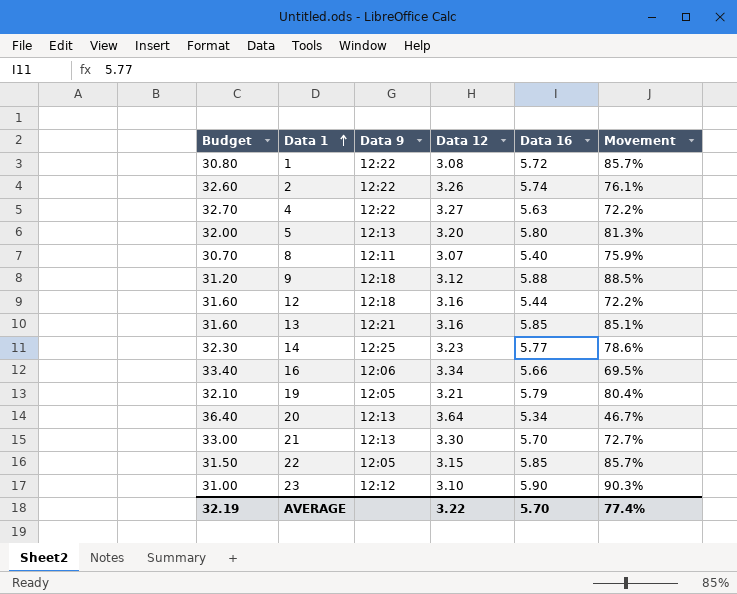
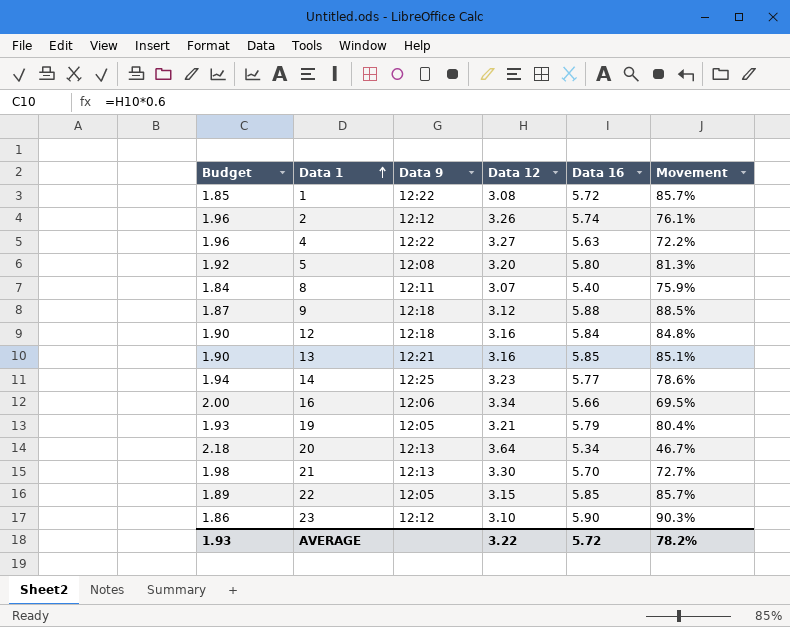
column Budget | formula: [Data 12] * 10 -> [Data 12] * 0.6
2 | Data 9: 12:22 -> 12:12
5 | Data 9: 12:13 -> 12:08
12 | Data 16: 5.44 -> 5.84
12 | Movement: 72.2% -> 84.8%
AVERAGE | Budget: 32.19 -> 1.93
AVERAGE | Data 16: 5.70 -> 5.72
AVERAGE | Movement: 77.4% -> 78.2%

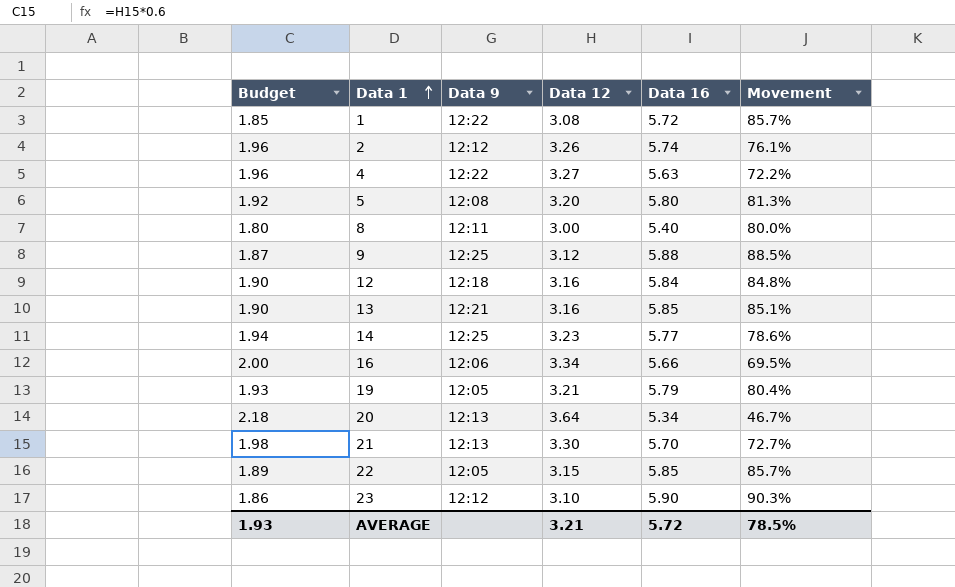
8 | Budget: 1.84 -> 1.80
8 | Data 12: 3.07 -> 3.00
8 | Movement: 75.9% -> 80.0%
9 | Data 9: 12:18 -> 12:25
AVERAGE | Data 12: 3.22 -> 3.21
AVERAGE | Movement: 78.2% -> 78.5%

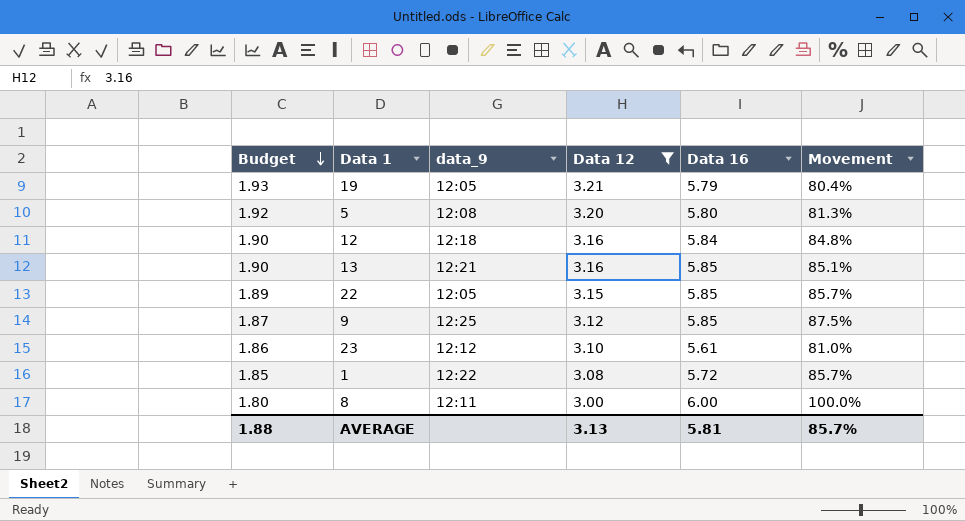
filter: none -> Data 12 <= 3.21
row order: Data 1 ascending -> Budget descending
column name: Data 9 -> data_9
9 | Data 16: 5.88 -> 5.85
9 | Movement: 88.5% -> 87.5%
23 | Data 16: 5.90 -> 5.61
23 | Movement: 90.3% -> 81.0%
8 | Data 16: 5.40 -> 6.00
8 | Movement: 80.0% -> 100.0%
AVERAGE | Budget: 1.93 -> 1.88
AVERAGE | Data 12: 3.21 -> 3.13
AVERAGE | Data 16: 5.72 -> 5.81
AVERAGE | Movement: 78.5% -> 85.7%

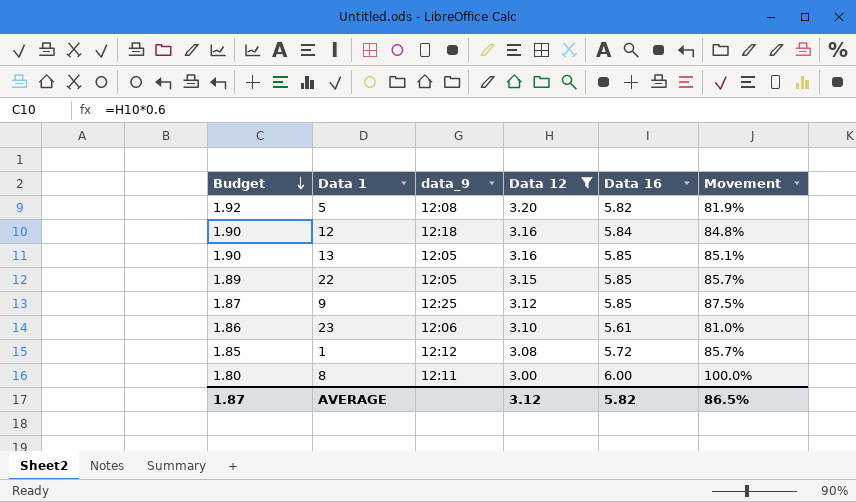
row 19: 1.93 | 12:05 | 3.21 | 5.79 | 80.4% -> none
5 | Data 16: 5.80 -> 5.82
5 | Movement: 81.3% -> 81.9%
13 | data_9: 12:21 -> 12:05
23 | data_9: 12:12 -> 12:06
1 | data_9: 12:22 -> 12:12
AVERAGE | Budget: 1.88 -> 1.87
AVERAGE | Data 12: 3.13 -> 3.12
AVERAGE | Data 16: 5.81 -> 5.82
AVERAGE | Movement: 85.7% -> 86.5%

